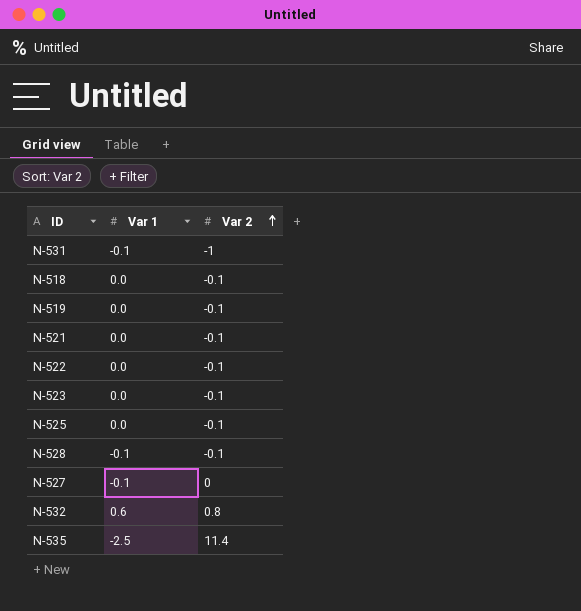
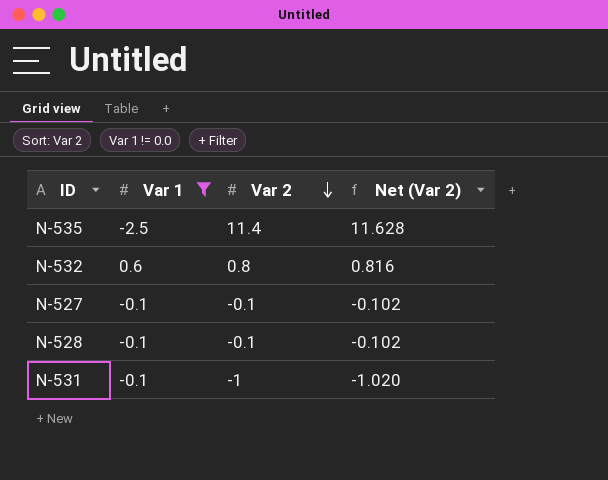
filter: none -> Var 1 != 0.0
row order: Var 2 ascending -> Var 2 descending
column Net (Var 2) | formula: none -> [Var 2] * 1.02
N-527 | Var 2: 0 -> -0.1

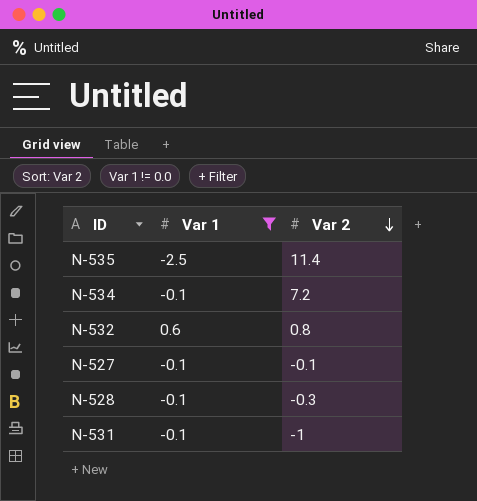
column Net (Var 2) | formula: [Var 2] * 1.02 -> none
row N-534: none -> -0.1 | 7.2
N-528 | Var 2: -0.1 -> -0.3

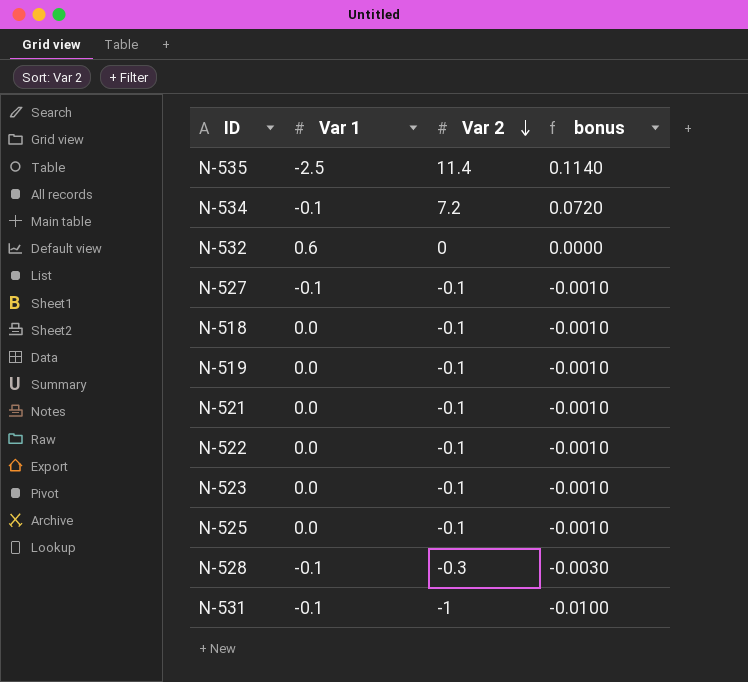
filter: Var 1 != 0.0 -> none
column bonus | formula: none -> [Var 2] * 0.01
N-532 | Var 2: 0.8 -> 0

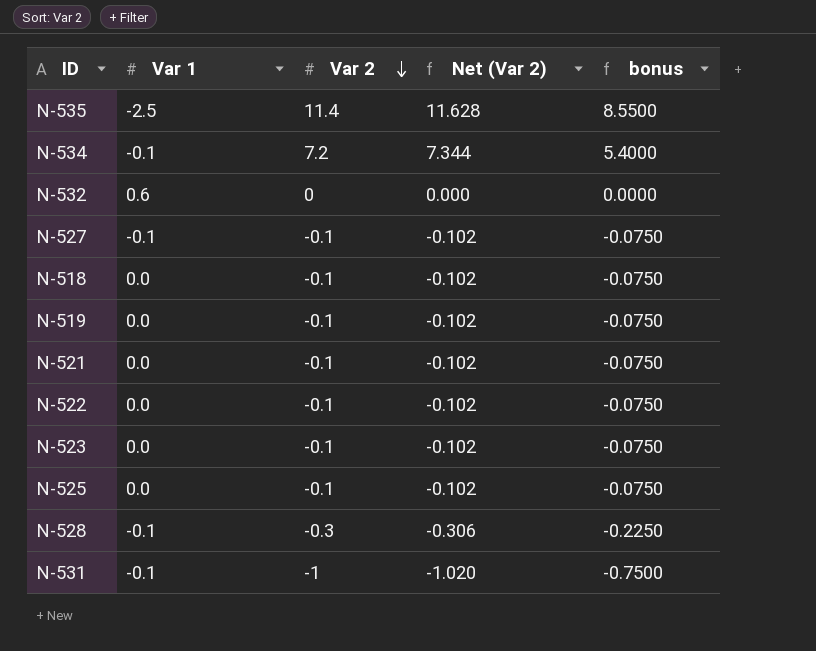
column Net (Var 2) | formula: none -> [Var 2] * 1.02
column bonus | formula: [Var 2] * 0.01 -> [Var 2] * 0.75

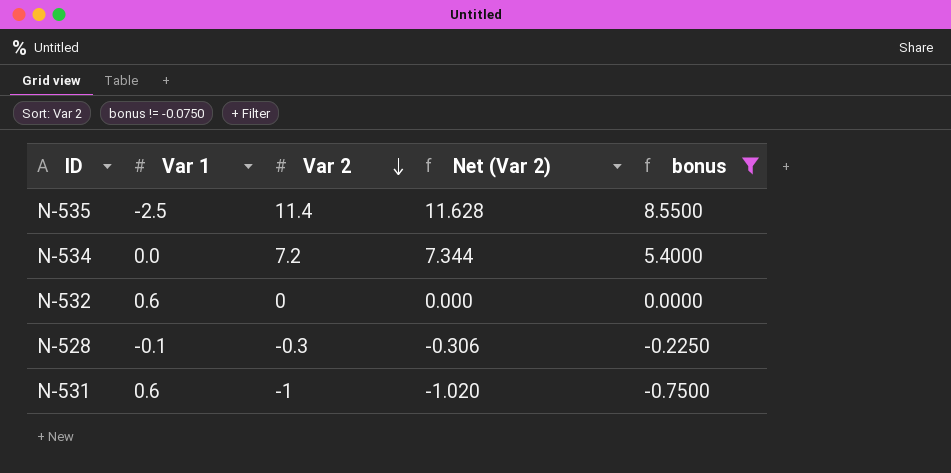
filter: none -> bonus != -0.0750
N-534 | Var 1: -0.1 -> 0.0
N-531 | Var 1: -0.1 -> 0.6

